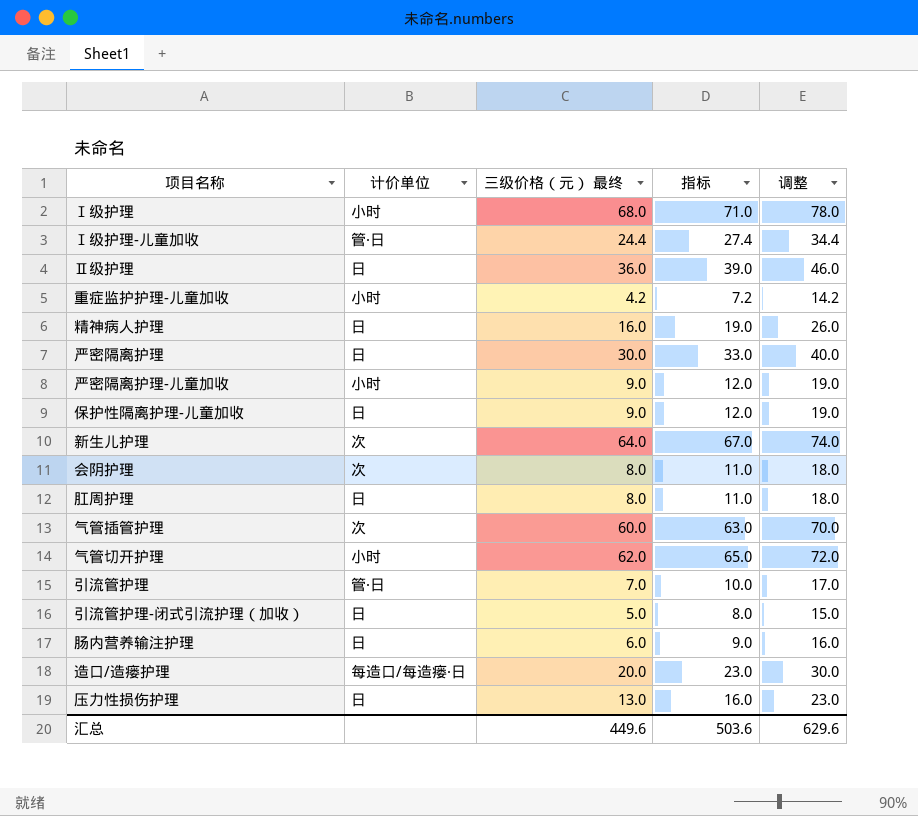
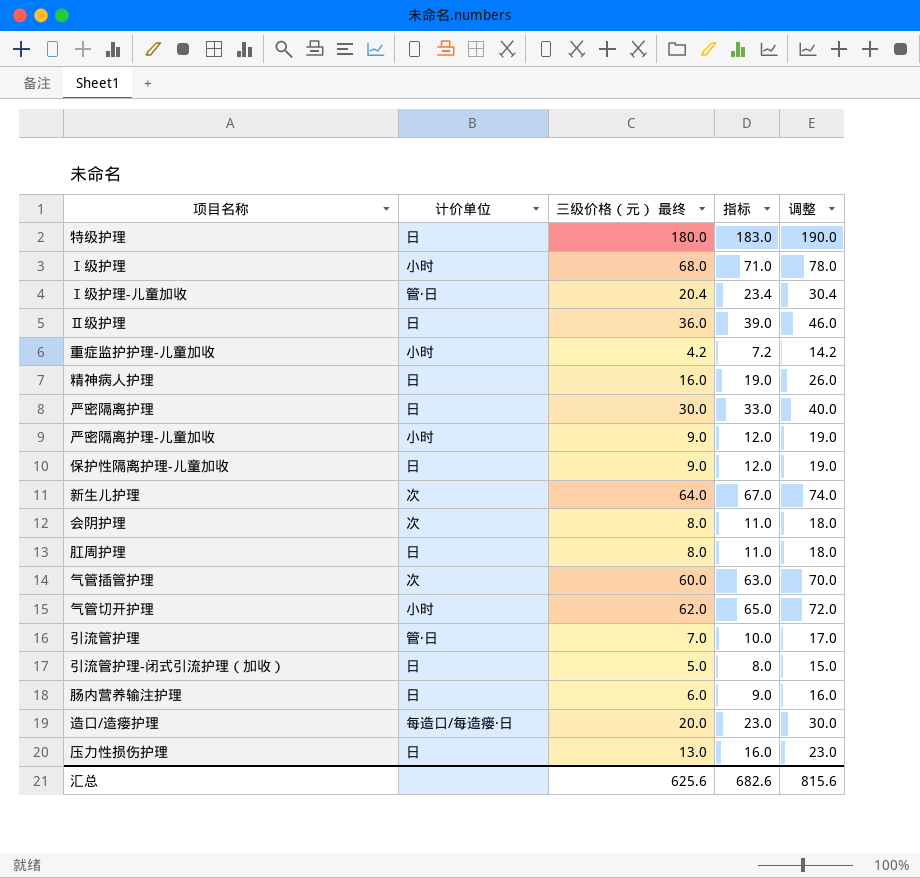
row 特级护理: none -> 日 | 180.0 | 183.0 | 190.0
Ⅰ级护理-儿童加收 | 三级价格（元） 最终: 24.4 -> 20.4
Ⅰ级护理-儿童加收 | 指标: 27.4 -> 23.4
Ⅰ级护理-儿童加收 | 调整: 34.4 -> 30.4
汇总 | 三级价格（元） 最终: 449.6 -> 625.6
汇总 | 指标: 503.6 -> 682.6
汇总 | 调整: 629.6 -> 815.6

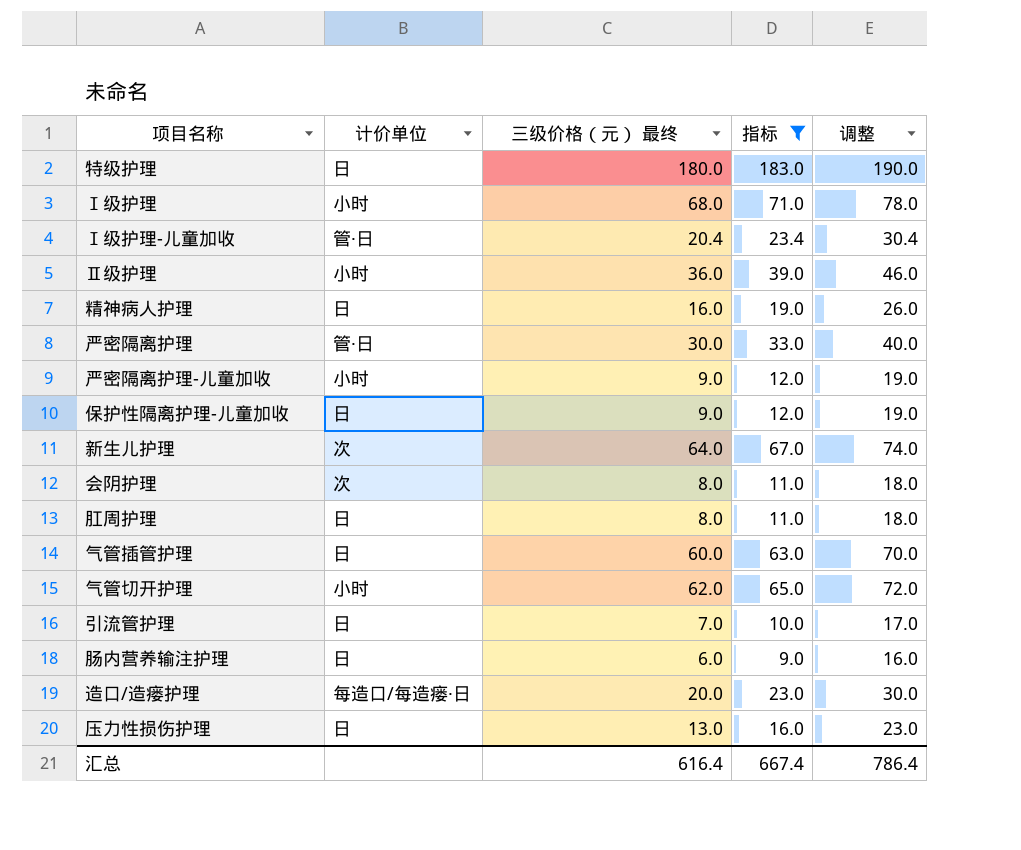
filter: none -> 指标 >= 9.0
Ⅱ级护理 | 计价单位: 日 -> 小时
严密隔离护理 | 计价单位: 日 -> 管·日
气管插管护理 | 计价单位: 次 -> 日
引流管护理 | 计价单位: 管·日 -> 日
汇总 | 三级价格（元） 最终: 625.6 -> 616.4
汇总 | 指标: 682.6 -> 667.4
汇总 | 调整: 815.6 -> 786.4

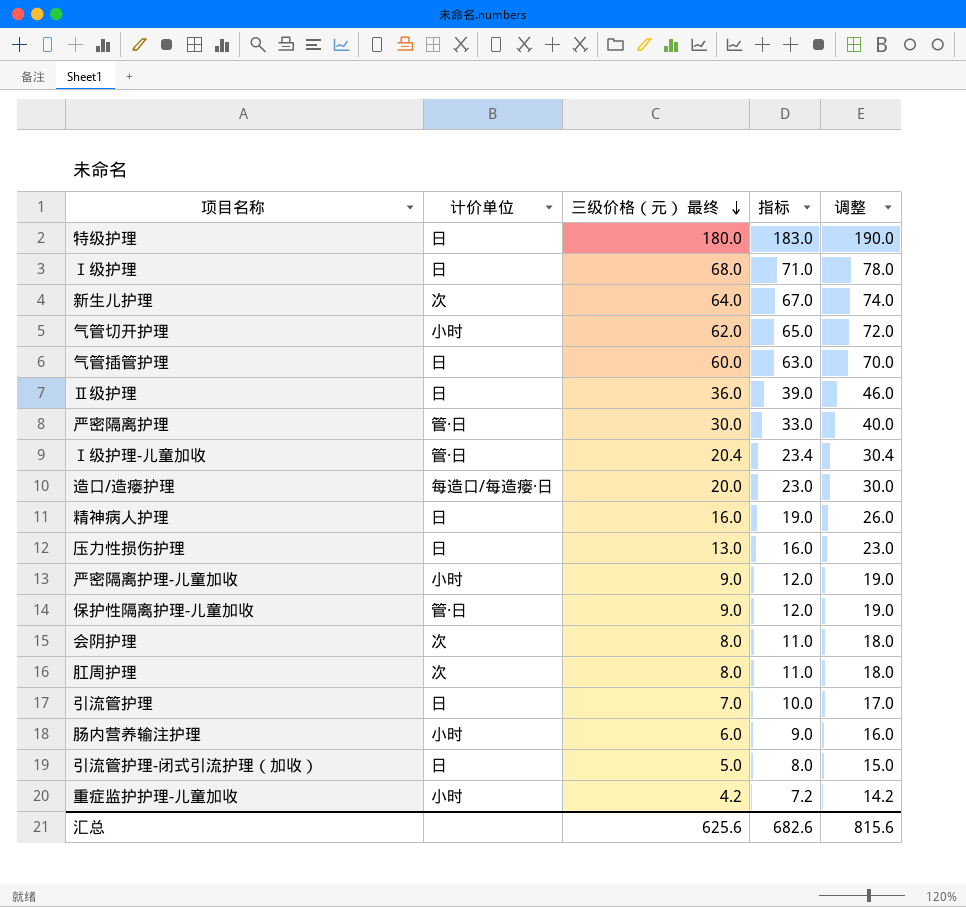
filter: 指标 >= 9.0 -> none
row order: none -> 三级价格（元） 最终 descending
Ⅰ级护理 | 计价单位: 小时 -> 日
Ⅱ级护理 | 计价单位: 小时 -> 日
保护性隔离护理-儿童加收 | 计价单位: 日 -> 管·日
肛周护理 | 计价单位: 日 -> 次
肠内营养输注护理 | 计价单位: 日 -> 小时
汇总 | 三级价格（元） 最终: 616.4 -> 625.6
汇总 | 指标: 667.4 -> 682.6
汇总 | 调整: 786.4 -> 815.6

